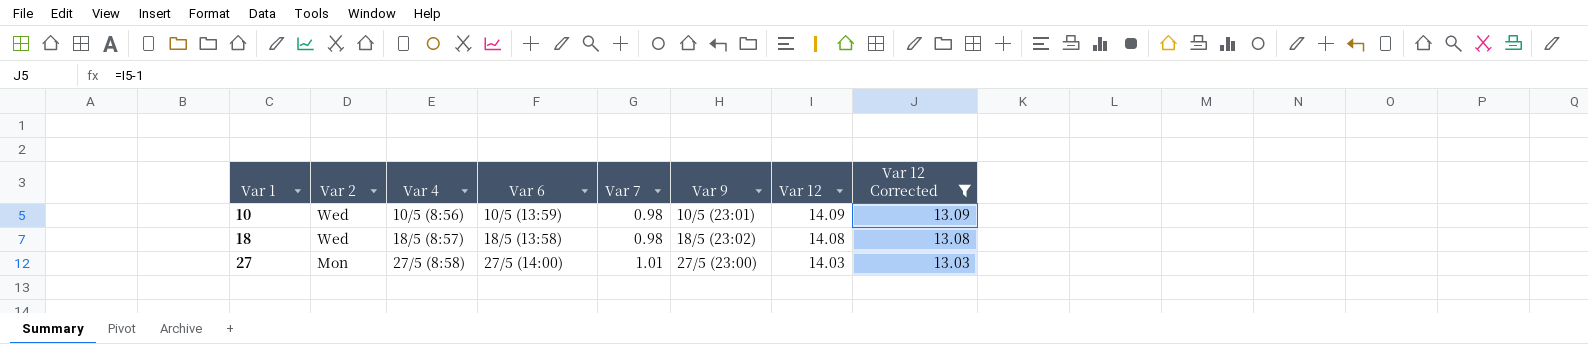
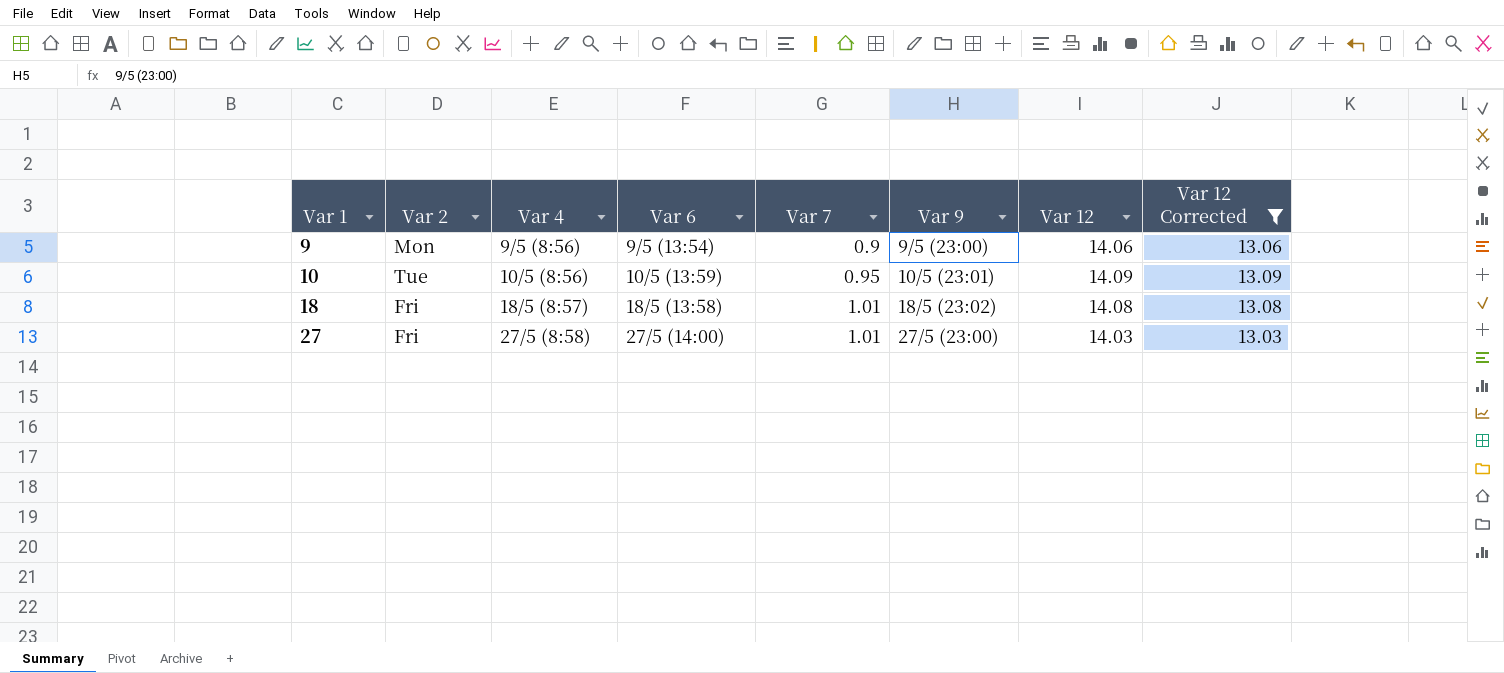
row 9: none -> Mon | 9/5 (8:56) | 9/5 (13:54) | 0.9 | 9/5 (23:00) | 14.06 | 13.06
10 | Var 2: Wed -> Tue
10 | Var 7: 0.98 -> 0.95
18 | Var 2: Wed -> Fri
18 | Var 7: 0.98 -> 1.01
27 | Var 2: Mon -> Fri

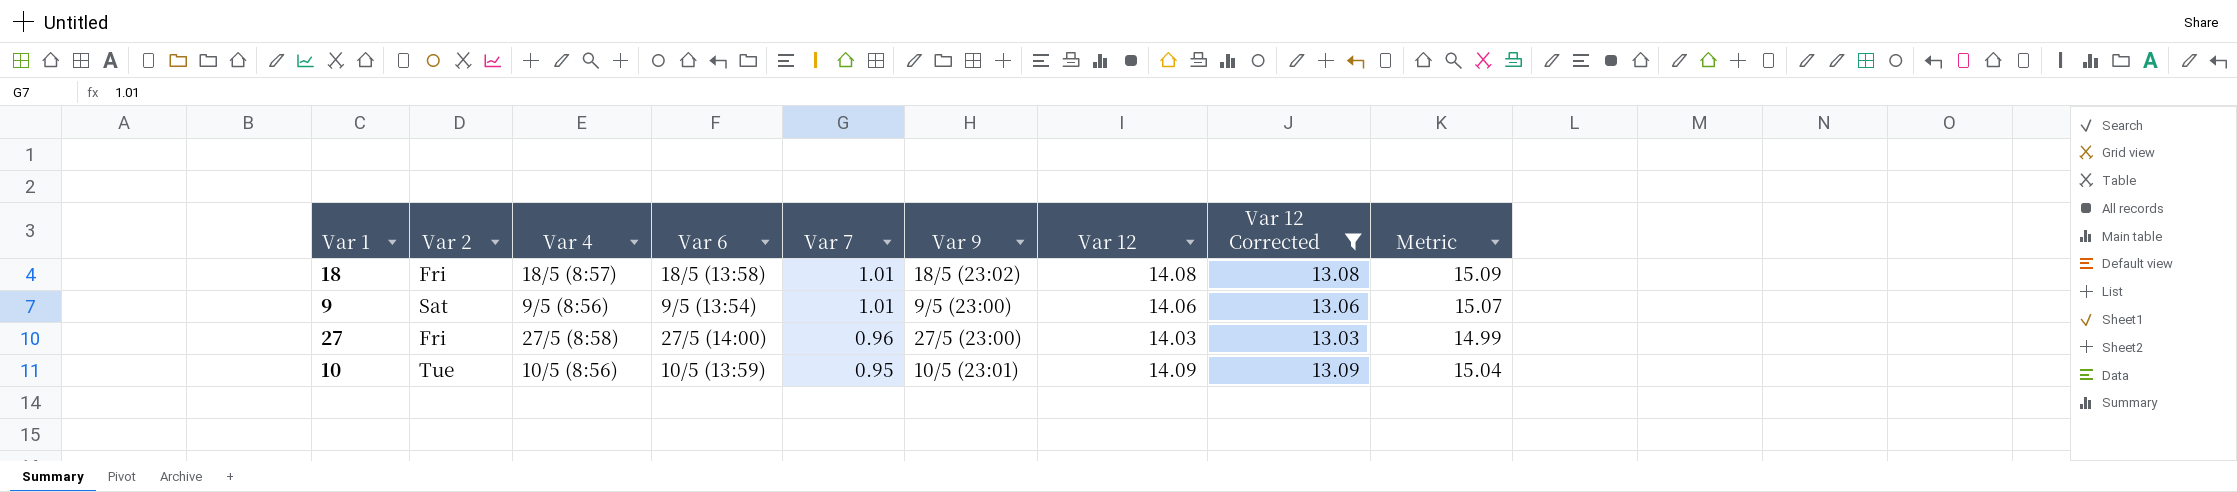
row order: Var 1 ascending -> Var 7 descending
column Metric | formula: none -> [Var 7] + [Var 12]
9 | Var 2: Mon -> Sat
9 | Var 7: 0.9 -> 1.01
27 | Var 7: 1.01 -> 0.96

